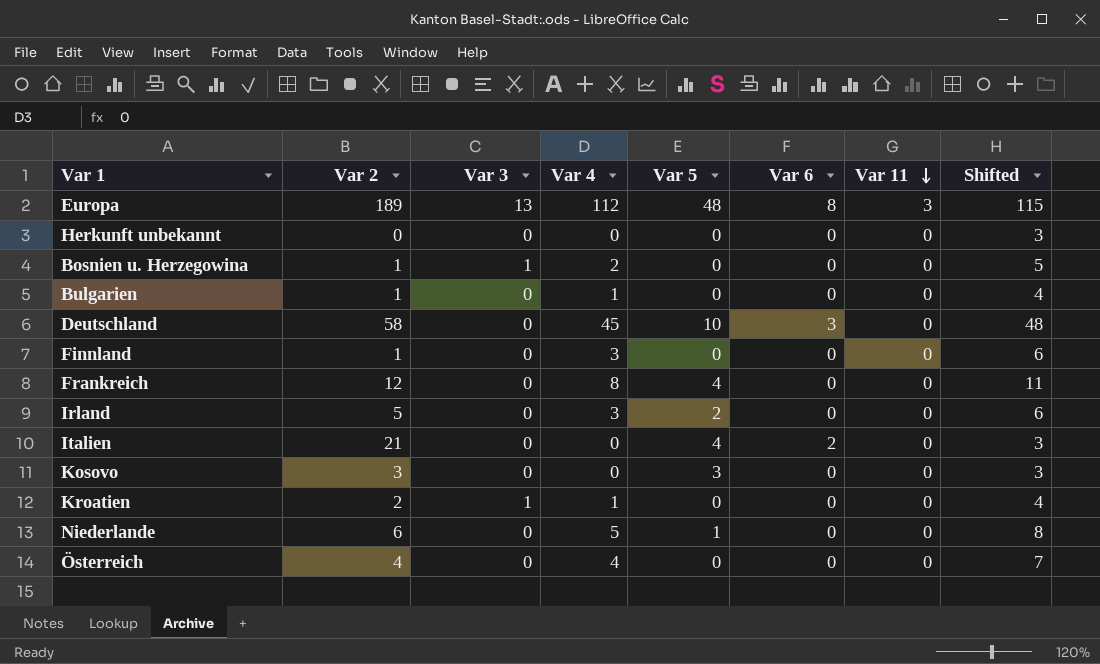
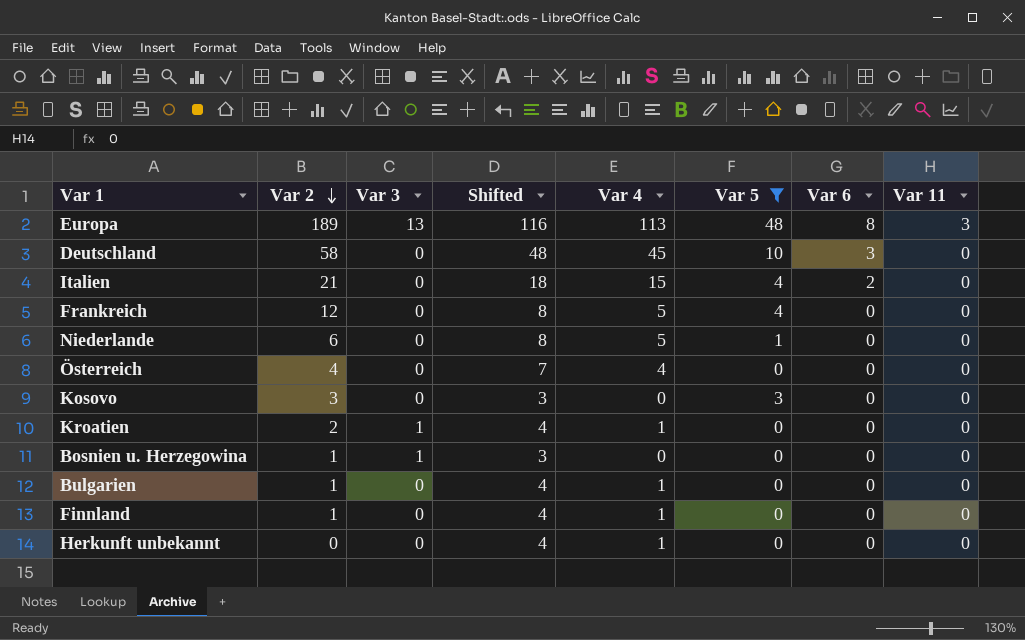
filter: none -> Var 5 != 2
row order: Var 11 descending -> Var 2 descending
column Shifted | position: 8 -> 4
Europa | Shifted: 115 -> 116
Europa | Var 4: 112 -> 113
Italien | Shifted: 3 -> 18
Italien | Var 4: 0 -> 15
Frankreich | Shifted: 11 -> 8
Frankreich | Var 4: 8 -> 5
Bosnien u. Herzegowina | Shifted: 5 -> 3
Bosnien u. Herzegowina | Var 4: 2 -> 0
Finnland | Shifted: 6 -> 4
Finnland | Var 4: 3 -> 1
Herkunft unbekannt | Shifted: 3 -> 4
Herkunft unbekannt | Var 4: 0 -> 1

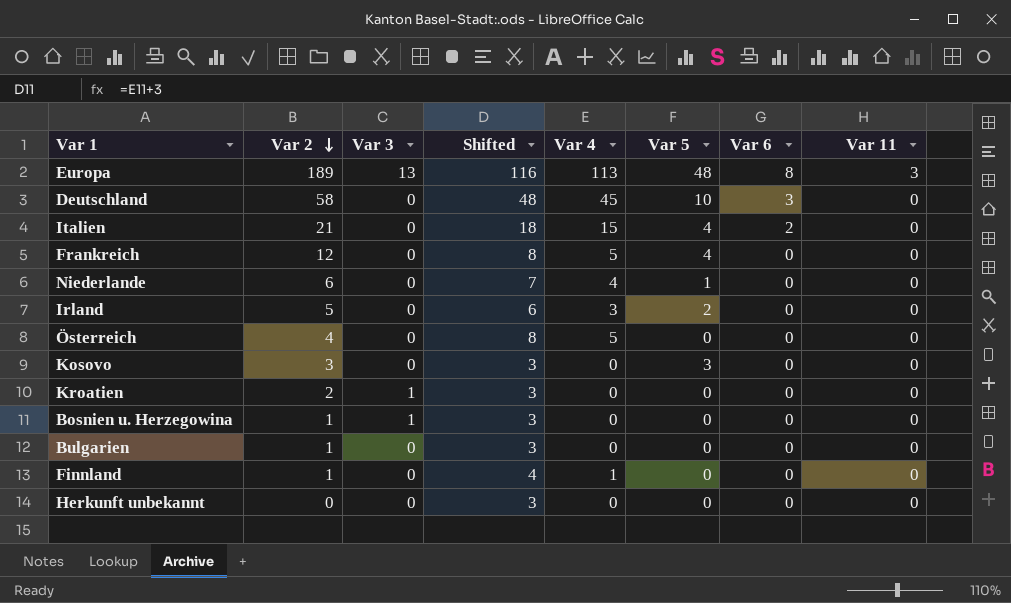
filter: Var 5 != 2 -> none
Niederlande | Shifted: 8 -> 7
Niederlande | Var 4: 5 -> 4
Österreich | Shifted: 7 -> 8
Österreich | Var 4: 4 -> 5
Kroatien | Shifted: 4 -> 3
Kroatien | Var 4: 1 -> 0
Bulgarien | Shifted: 4 -> 3
Bulgarien | Var 4: 1 -> 0
Herkunft unbekannt | Shifted: 4 -> 3
Herkunft unbekannt | Var 4: 1 -> 0

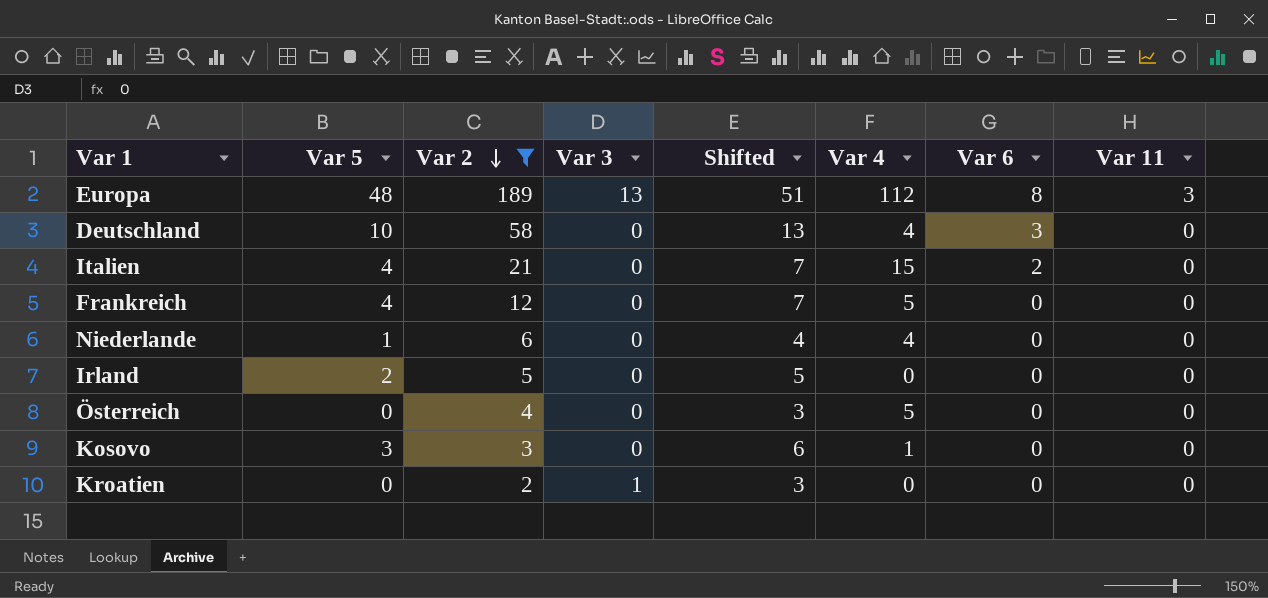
filter: none -> Var 2 >= 2
column Var 5 | position: 6 -> 2
column Shifted | formula: [Var 4] + 3 -> [Var 5] + 3
Europa | Var 4: 113 -> 112
Deutschland | Var 4: 45 -> 4
Irland | Var 4: 3 -> 0
Kosovo | Var 4: 0 -> 1

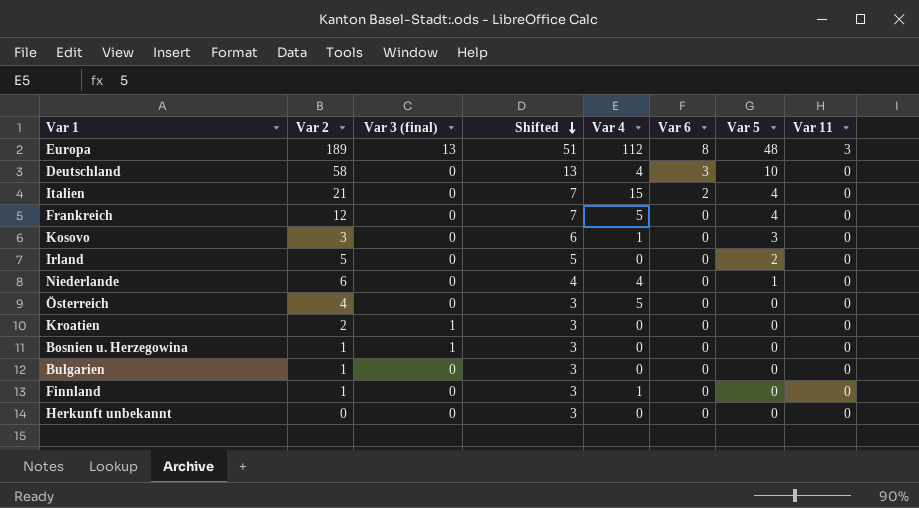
filter: Var 2 >= 2 -> none
row order: Var 2 descending -> Shifted descending
column name: Var 3 -> Var 3 (final)
column Var 5 | position: 2 -> 7

